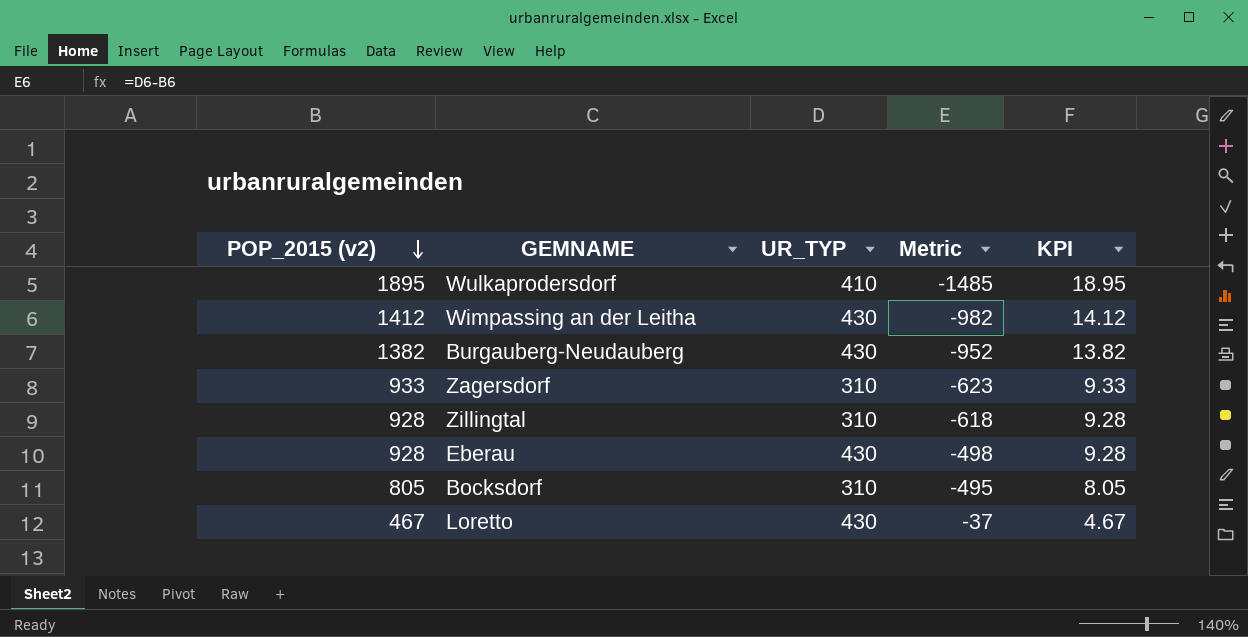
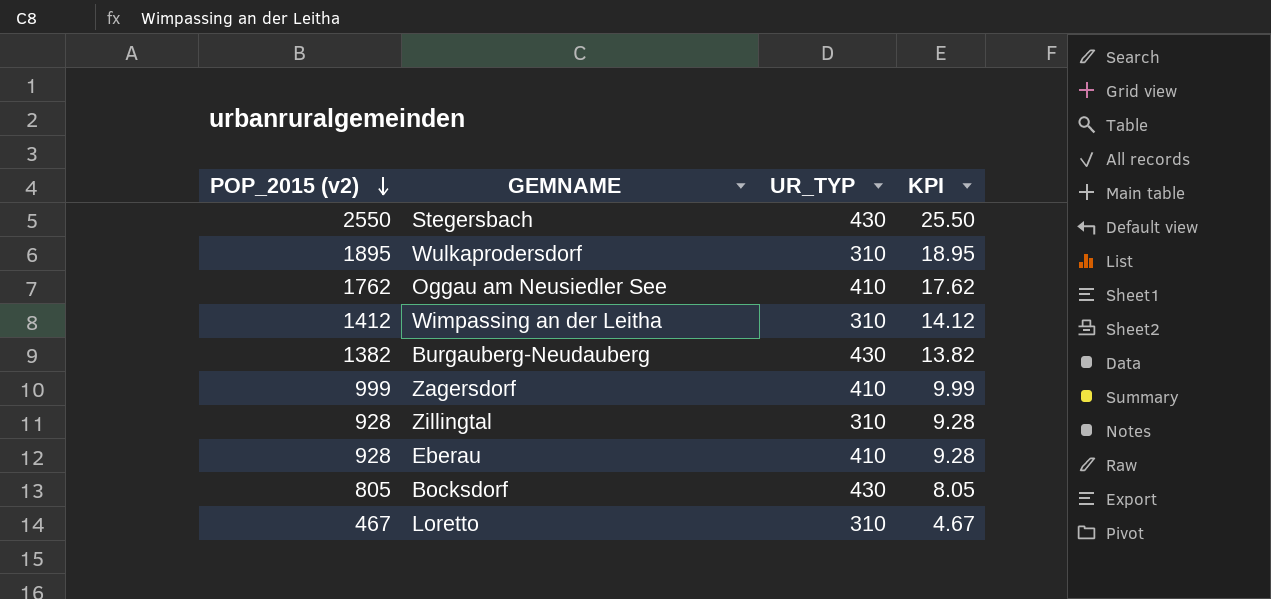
column Metric | formula: [UR_TYP] - [POP_2015 (v2)] -> none
row Stegersbach: none -> 2550 | 430 | 25.50
Wulkaprodersdorf | UR_TYP: 410 -> 310
row Oggau am Neusiedler See: none -> 1762 | 410 | 17.62
Wimpassing an der Leitha | UR_TYP: 430 -> 310
Zagersdorf | POP_2015 (v2): 933 -> 999
Zagersdorf | UR_TYP: 310 -> 410
Zagersdorf | KPI: 9.33 -> 9.99
Eberau | UR_TYP: 430 -> 410
Bocksdorf | UR_TYP: 310 -> 430
Loretto | UR_TYP: 430 -> 310

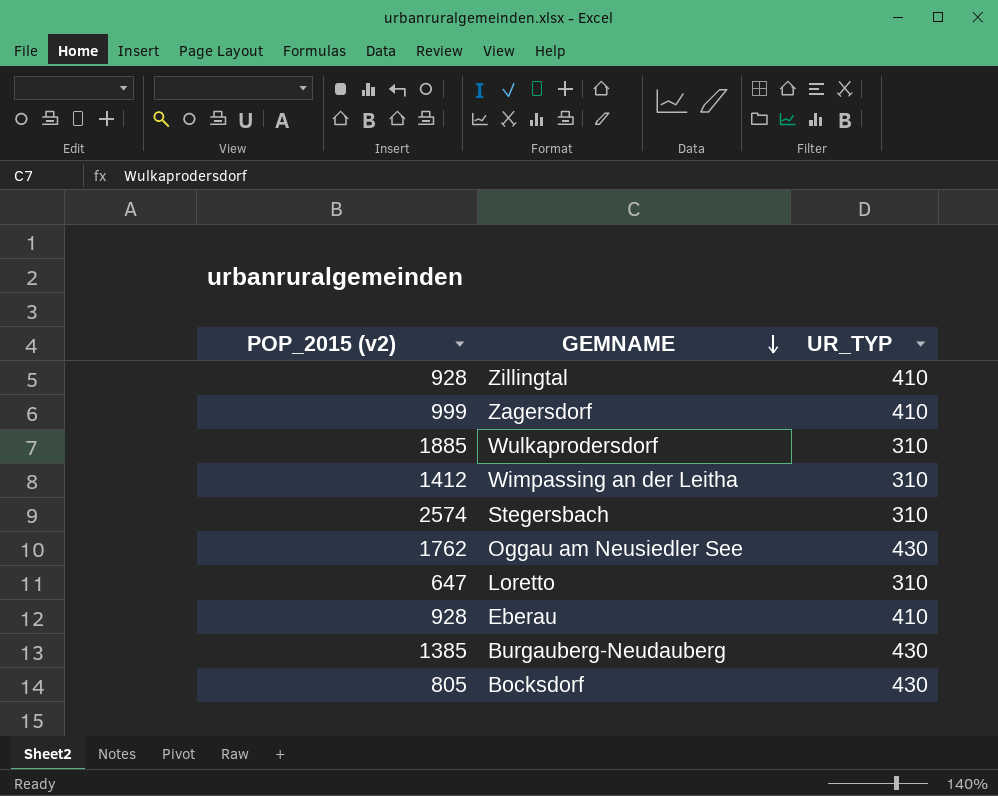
row order: POP_2015 (v2) descending -> GEMNAME descending
column KPI | formula: [POP_2015 (v2)] * 0.01 -> none
Zillingtal | UR_TYP: 310 -> 410
Wulkaprodersdorf | POP_2015 (v2): 1895 -> 1885
Stegersbach | POP_2015 (v2): 2550 -> 2574
Stegersbach | UR_TYP: 430 -> 310
Oggau am Neusiedler See | UR_TYP: 410 -> 430
Loretto | POP_2015 (v2): 467 -> 647
Burgauberg-Neudauberg | POP_2015 (v2): 1382 -> 1385

